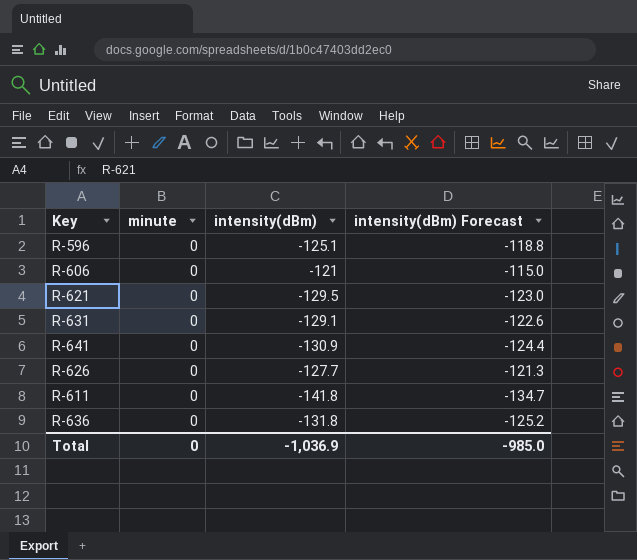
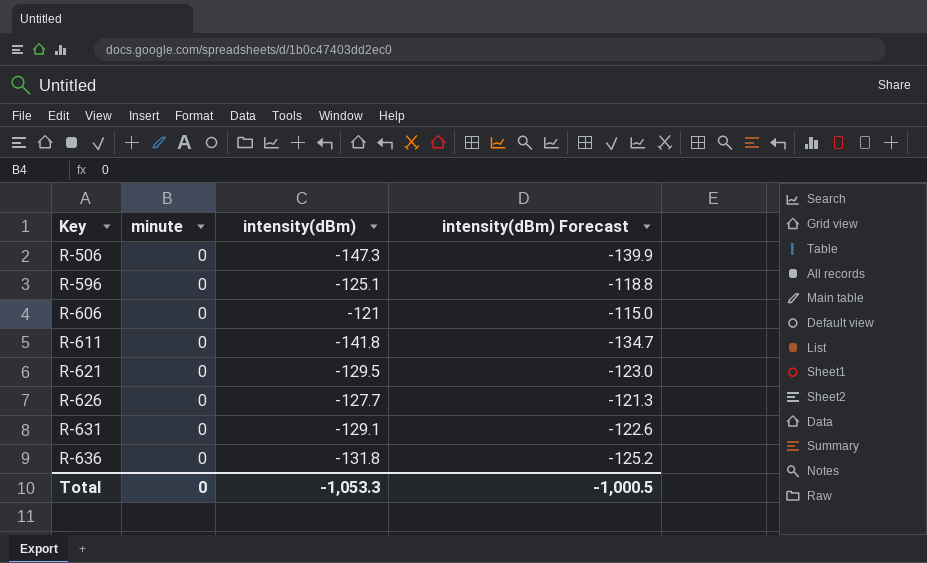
row order: none -> Key ascending
row R-641: 0 | -130.9 | -124.4 -> none
row R-506: none -> 0 | -147.3 | -139.9
Total | intensity(dBm): -1,036.9 -> -1,053.3
Total | intensity(dBm) Forecast: -985.0 -> -1,000.5

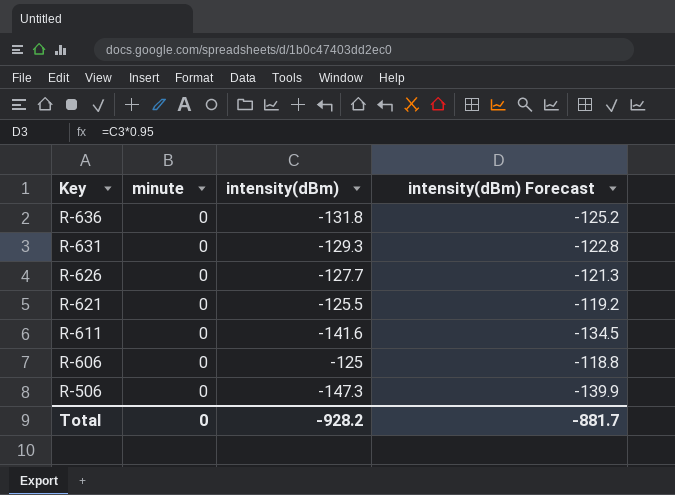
row order: Key ascending -> Key descending
row R-596: 0 | -125.1 | -118.8 -> none
R-631 | intensity(dBm): -129.1 -> -129.3
R-631 | intensity(dBm) Forecast: -122.6 -> -122.8
R-621 | intensity(dBm): -129.5 -> -125.5
R-621 | intensity(dBm) Forecast: -123.0 -> -119.2
R-611 | intensity(dBm): -141.8 -> -141.6
R-611 | intensity(dBm) Forecast: -134.7 -> -134.5
R-606 | intensity(dBm): -121 -> -125
R-606 | intensity(dBm) Forecast: -115.0 -> -118.8
Total | intensity(dBm): -1,053.3 -> -928.2
Total | intensity(dBm) Forecast: -1,000.5 -> -881.7

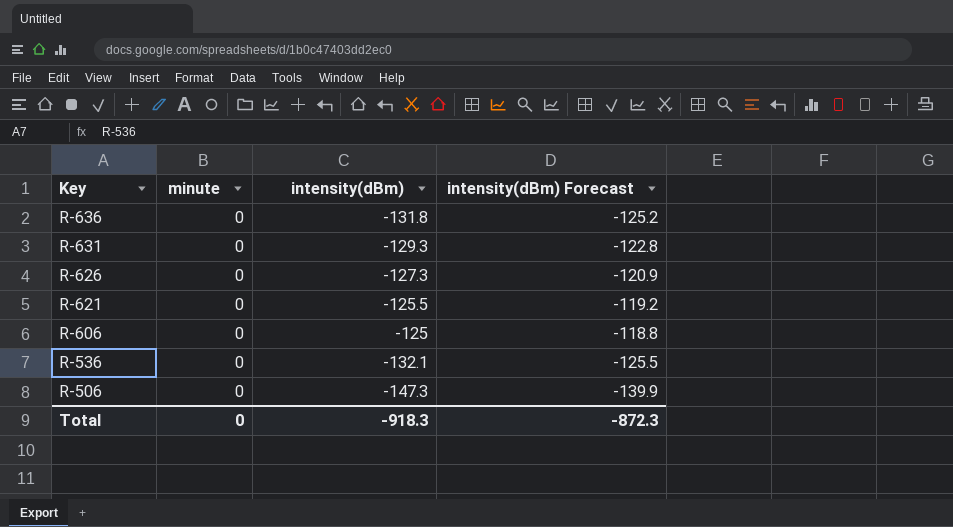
row R-611: 0 | -141.6 | -134.5 -> none
R-626 | intensity(dBm): -127.7 -> -127.3
R-626 | intensity(dBm) Forecast: -121.3 -> -120.9
row R-536: none -> 0 | -132.1 | -125.5
Total | intensity(dBm): -928.2 -> -918.3
Total | intensity(dBm) Forecast: -881.7 -> -872.3

